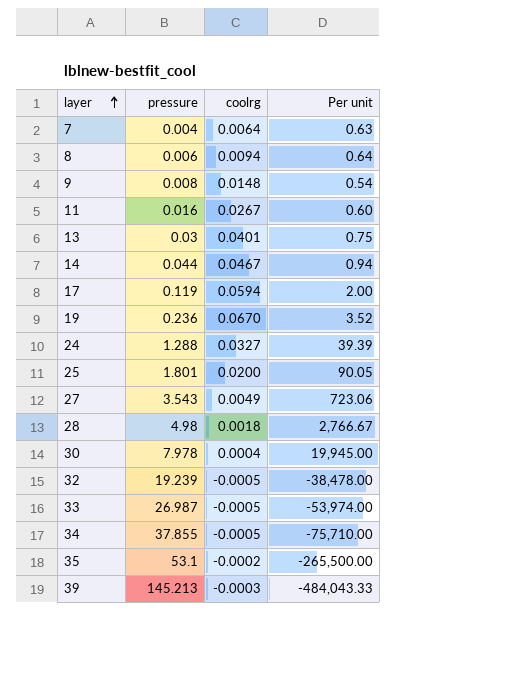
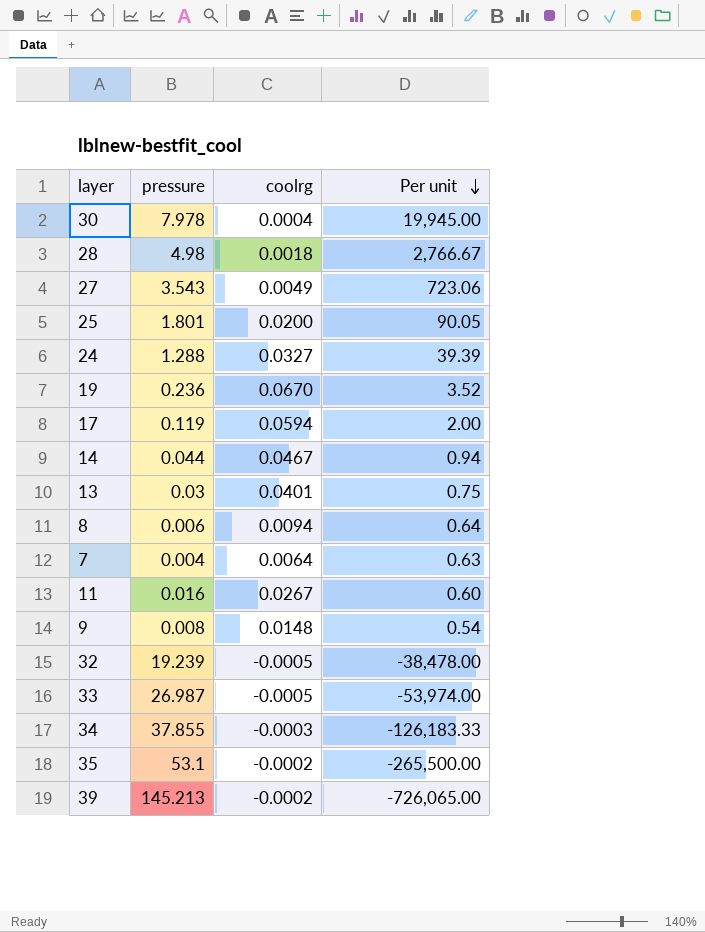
row order: layer ascending -> Per unit descending
34 | coolrg: -0.0005 -> -0.0003
34 | Per unit: -75,710.00 -> -126,183.33
39 | coolrg: -0.0003 -> -0.0002
39 | Per unit: -484,043.33 -> -726,065.00

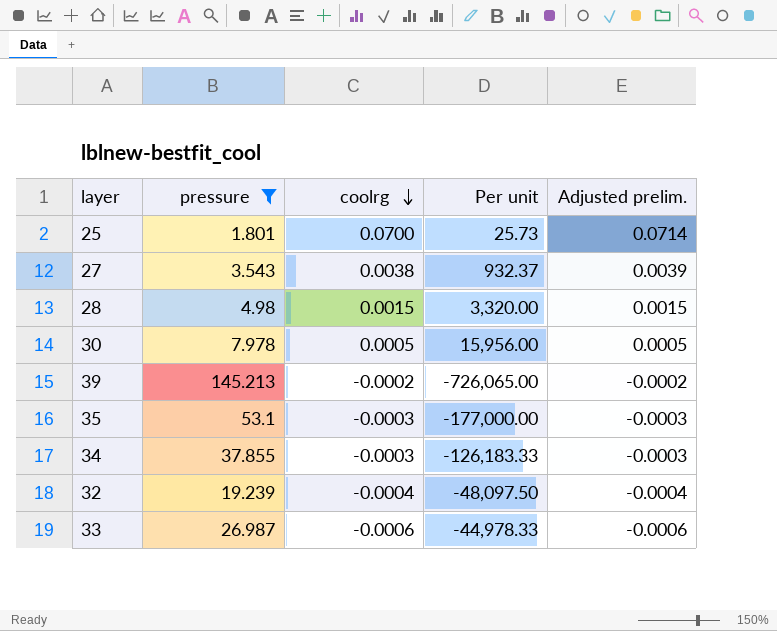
filter: none -> pressure >= 1.801
row order: Per unit descending -> coolrg descending
column Adjusted prelim. | formula: none -> [coolrg] * 1.02
25 | coolrg: 0.0200 -> 0.0700
25 | Per unit: 90.05 -> 25.73
27 | coolrg: 0.0049 -> 0.0038
27 | Per unit: 723.06 -> 932.37
28 | coolrg: 0.0018 -> 0.0015
28 | Per unit: 2,766.67 -> 3,320.00
30 | coolrg: 0.0004 -> 0.0005
30 | Per unit: 19,945.00 -> 15,956.00
35 | coolrg: -0.0002 -> -0.0003
35 | Per unit: -265,500.00 -> -177,000.00
32 | coolrg: -0.0005 -> -0.0004
32 | Per unit: -38,478.00 -> -48,097.50
33 | coolrg: -0.0005 -> -0.0006
33 | Per unit: -53,974.00 -> -44,978.33

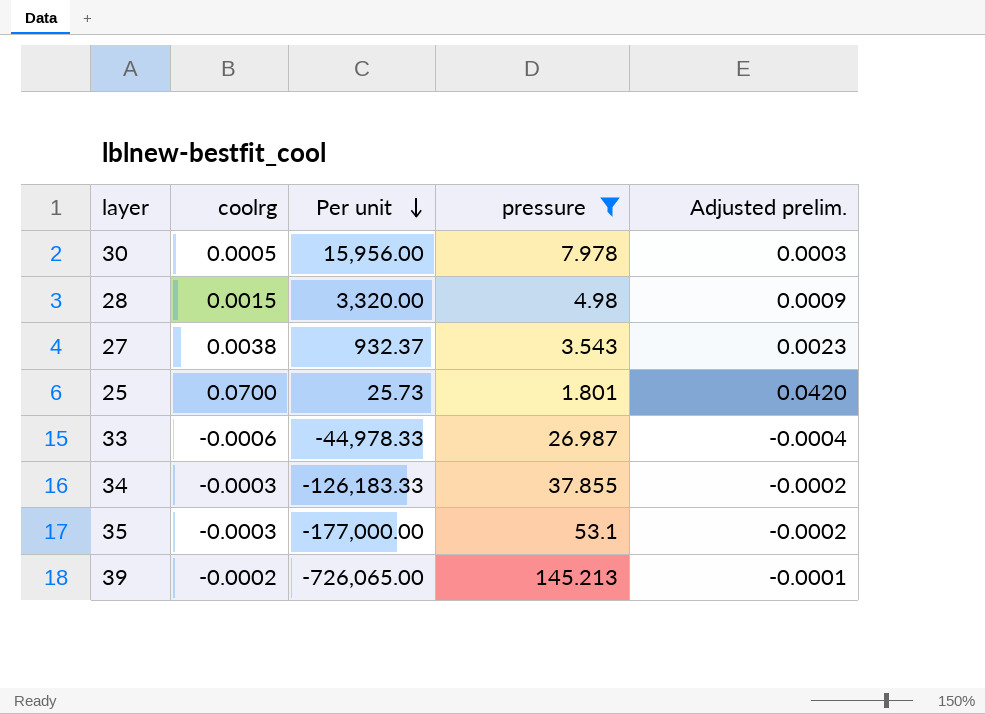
row order: coolrg descending -> Per unit descending
column pressure | position: 2 -> 4
column Adjusted prelim. | formula: [coolrg] * 1.02 -> [coolrg] * 0.6
row 32: 19.239 | -0.0004 | -48,097.50 | -0.0004 -> none

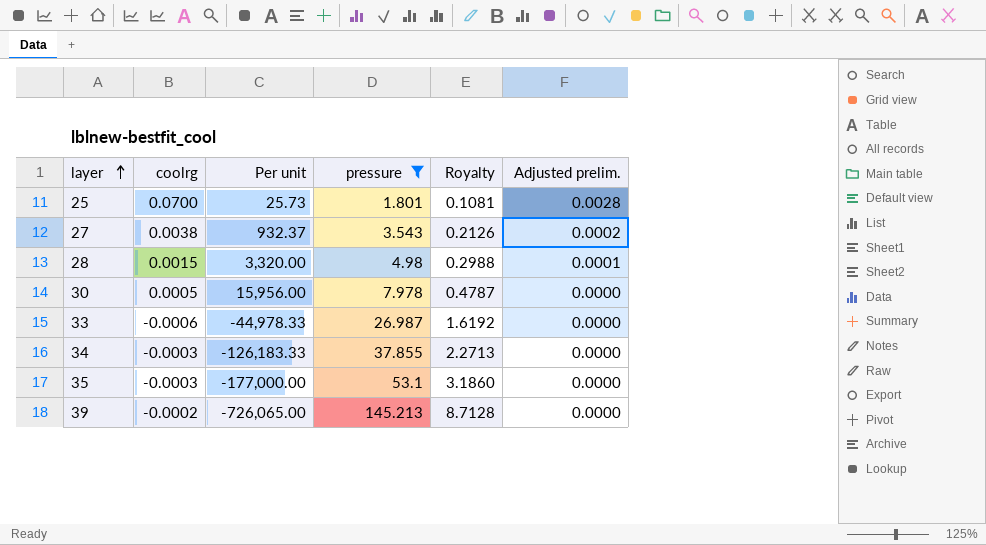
row order: Per unit descending -> layer ascending
column Royalty | formula: none -> [pressure] * 0.06
column Adjusted prelim. | formula: [coolrg] * 0.6 -> [coolrg] * 0.04

